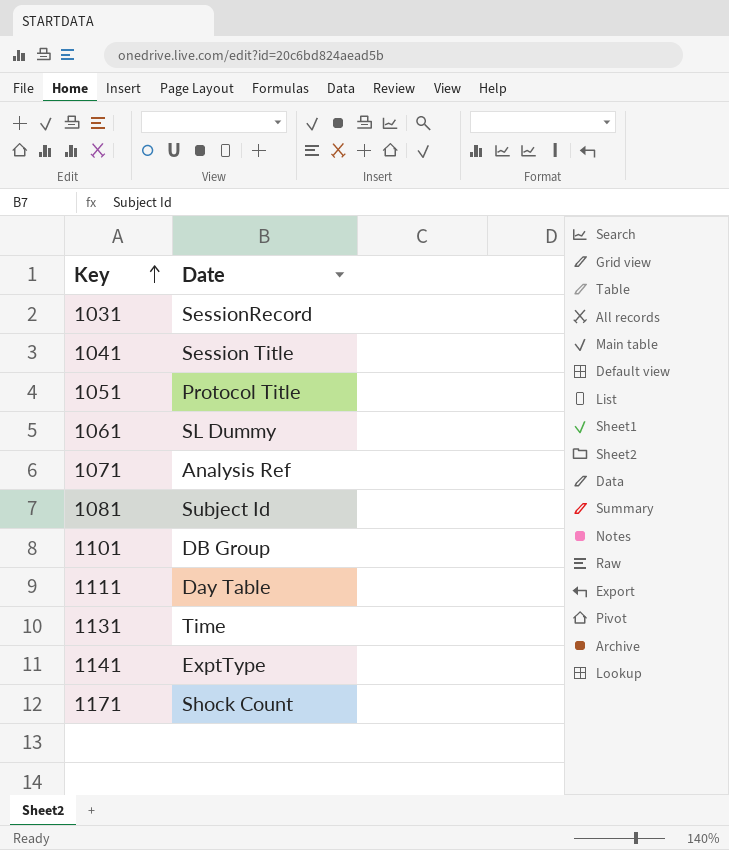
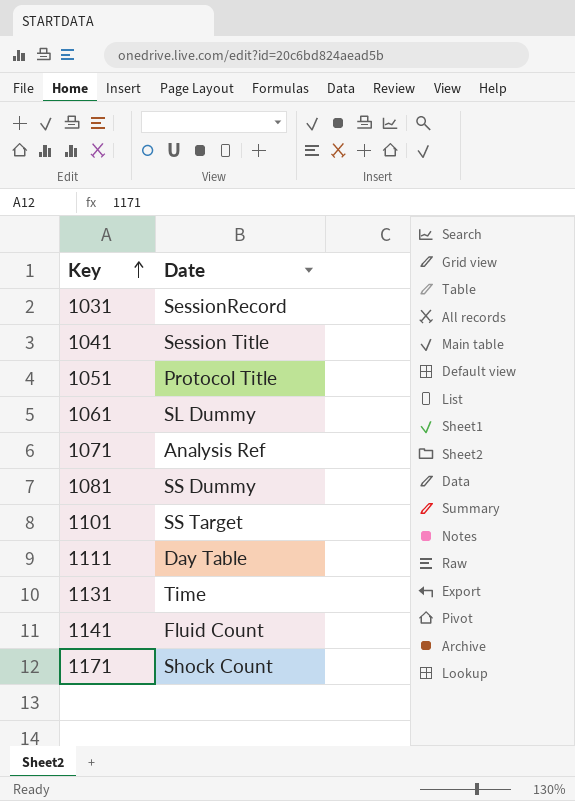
1081 | Date: Subject Id -> SS Dummy
1101 | Date: DB Group -> SS Target
1141 | Date: ExptType -> Fluid Count

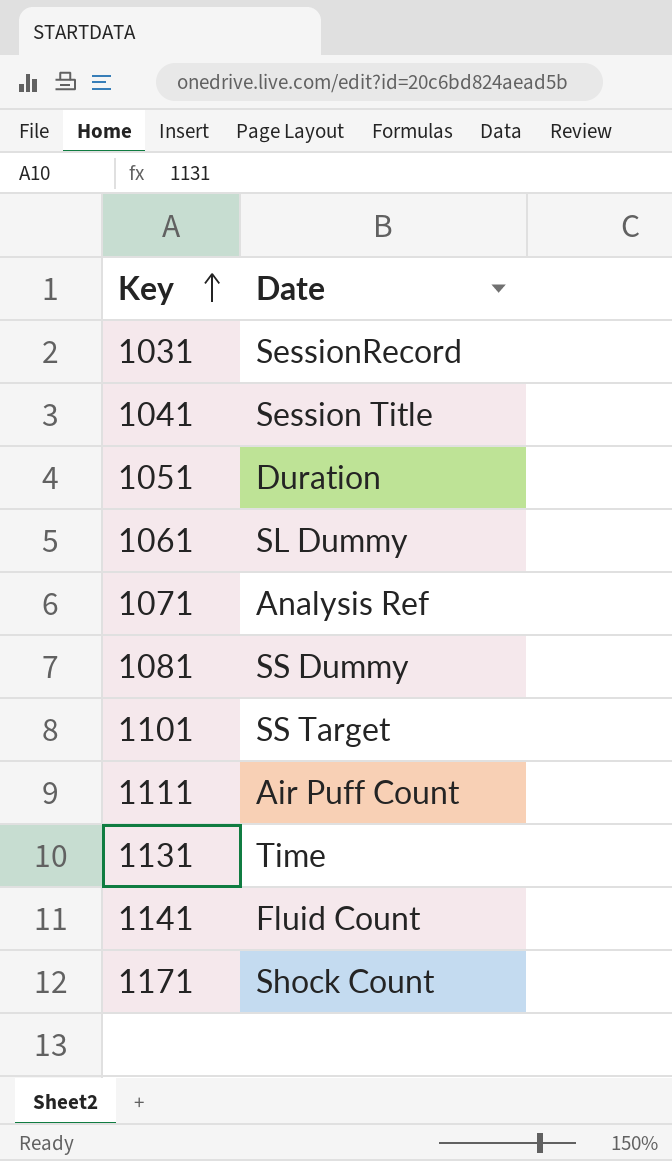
1051 | Date: Protocol Title -> Duration
1111 | Date: Day Table -> Air Puff Count

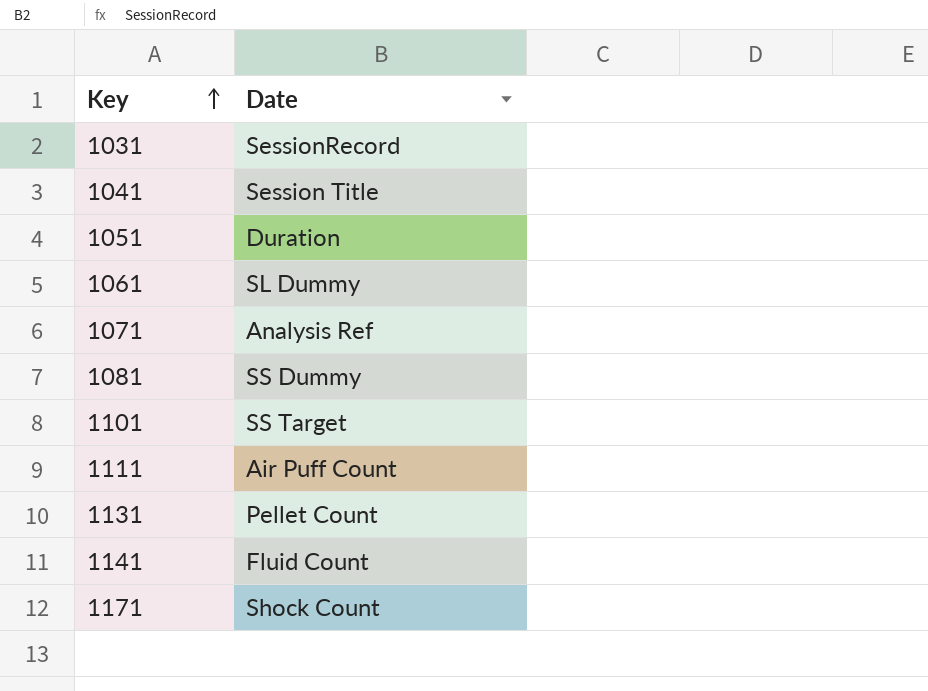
1131 | Date: Time -> Pellet Count

